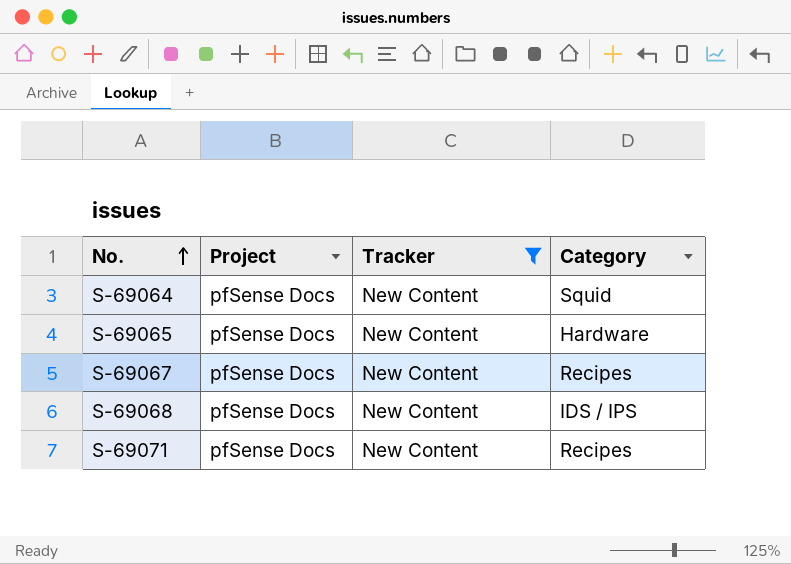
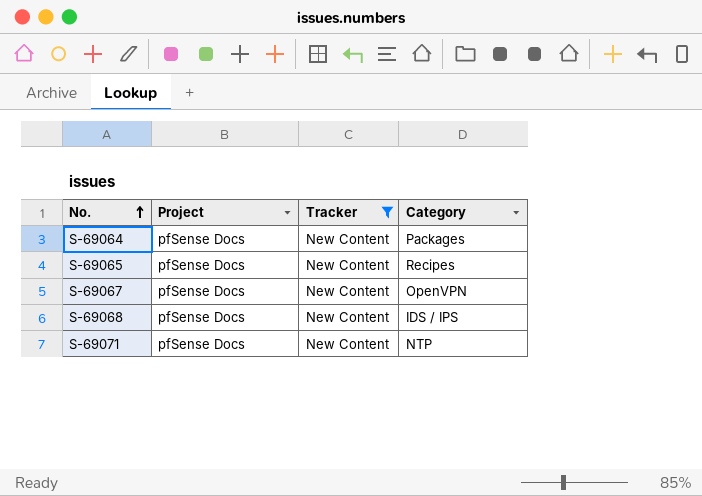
S-69064 | Category: Squid -> Packages
S-69065 | Category: Hardware -> Recipes
S-69067 | Category: Recipes -> OpenVPN
S-69071 | Category: Recipes -> NTP

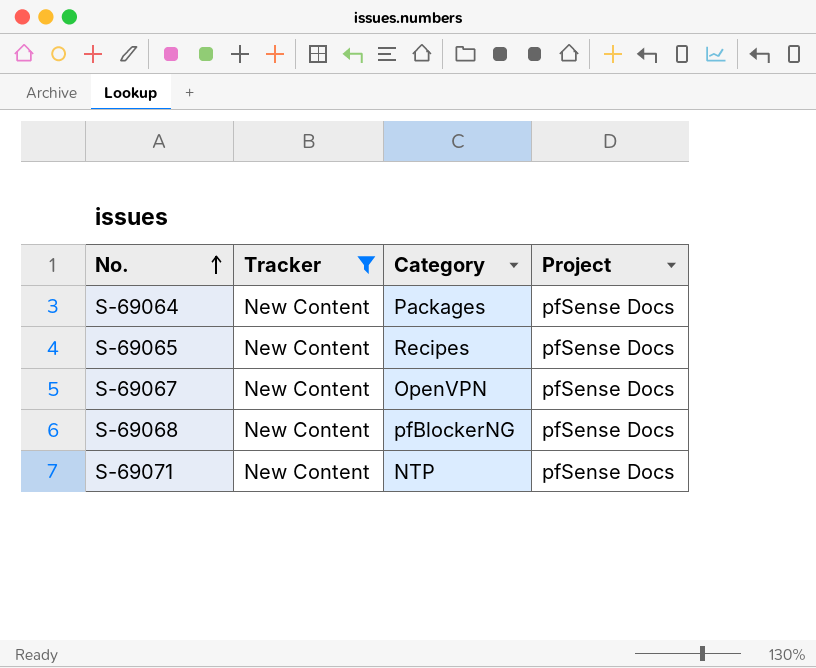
column Project | position: 2 -> 4
S-69068 | Category: IDS / IPS -> pfBlockerNG

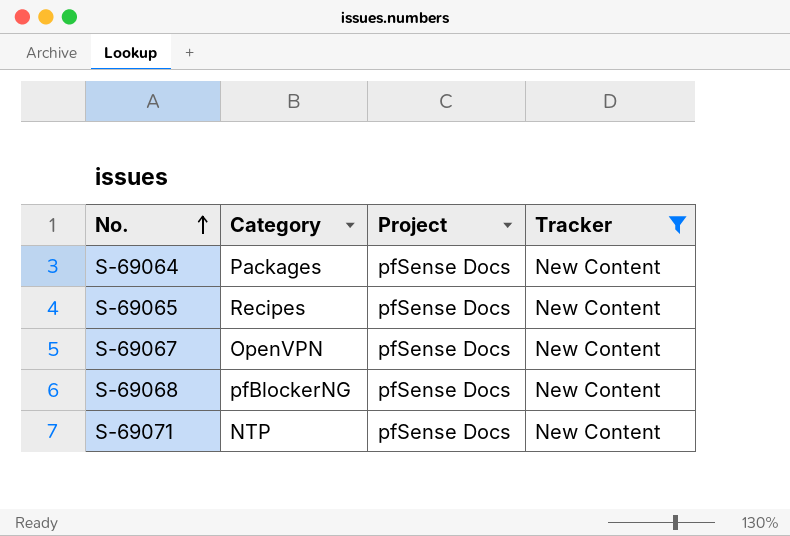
column Tracker | position: 2 -> 4

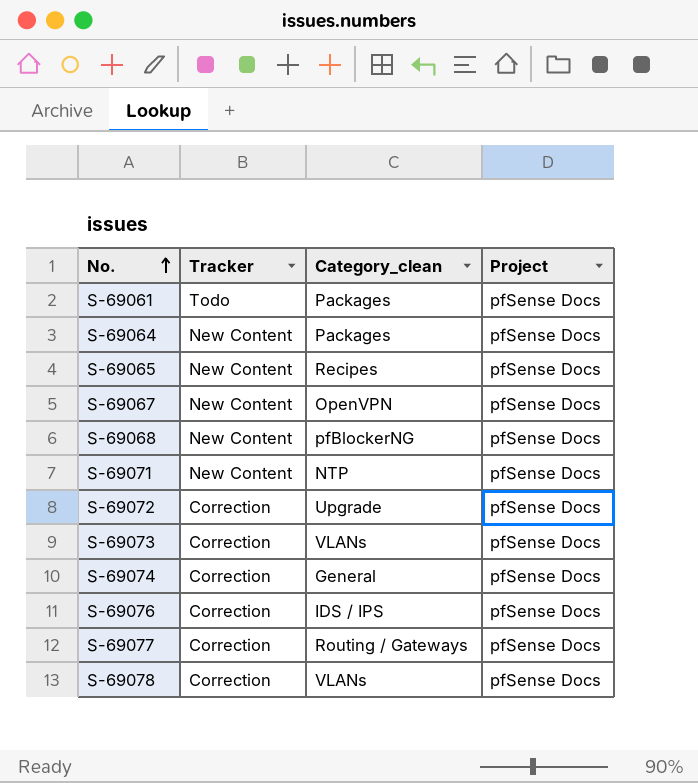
filter: Tracker = New Content -> none
column Tracker | position: 4 -> 2
column name: Category -> Category_clean

